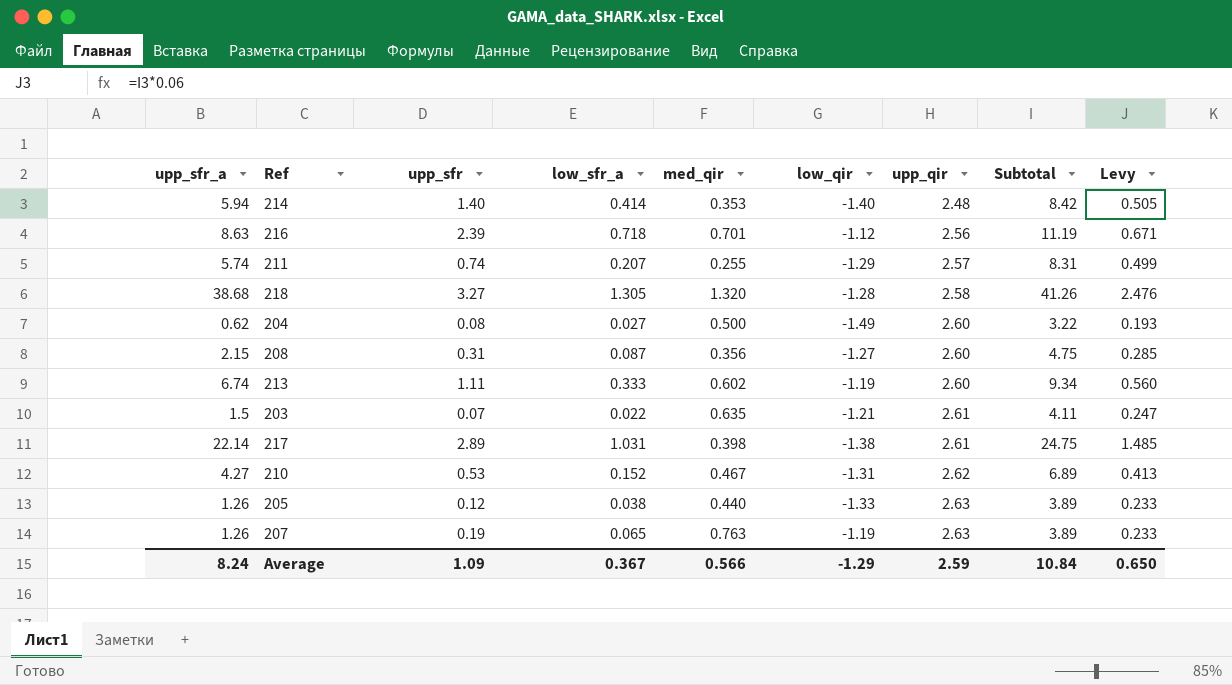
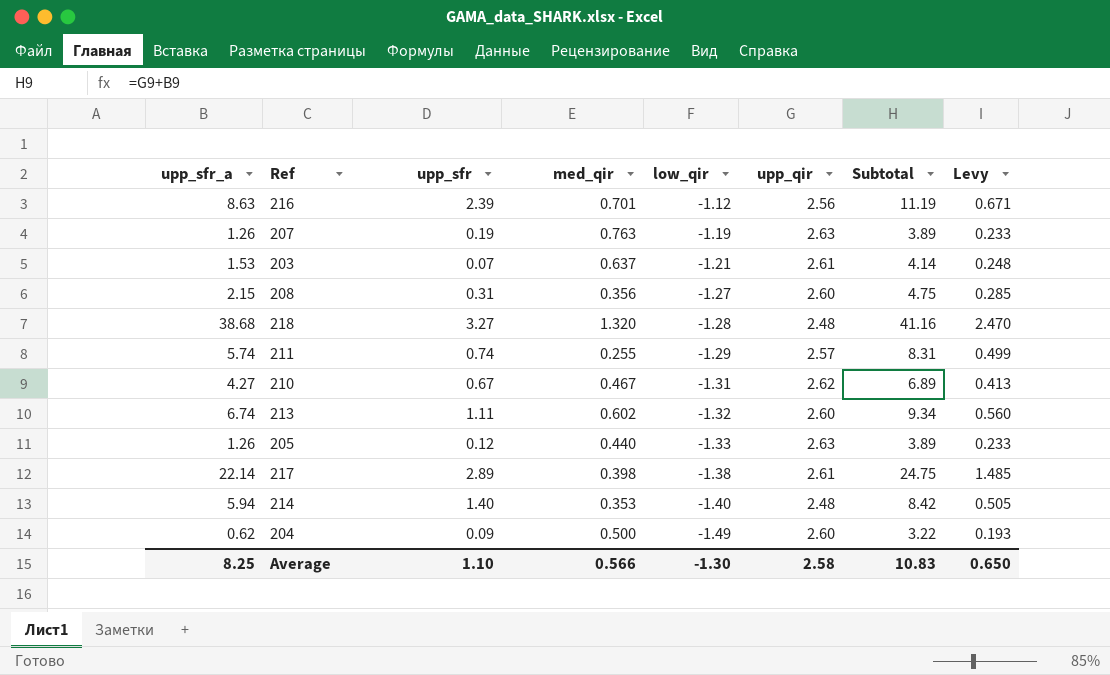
row order: upp_qir ascending -> low_qir descending
column low_sfr_a | position: 4 -> none
203 | upp_sfr_a: 1.5 -> 1.53
203 | med_qir: 0.635 -> 0.637
203 | Subtotal: 4.11 -> 4.14
203 | Levy: 0.247 -> 0.248
218 | upp_qir: 2.58 -> 2.48
218 | Subtotal: 41.26 -> 41.16
218 | Levy: 2.476 -> 2.470
210 | upp_sfr: 0.53 -> 0.67
213 | low_qir: -1.19 -> -1.32
204 | upp_sfr: 0.08 -> 0.09
Average | upp_sfr_a: 8.24 -> 8.25
Average | upp_sfr: 1.09 -> 1.10
Average | low_qir: -1.29 -> -1.30
Average | upp_qir: 2.59 -> 2.58
Average | Subtotal: 10.84 -> 10.83

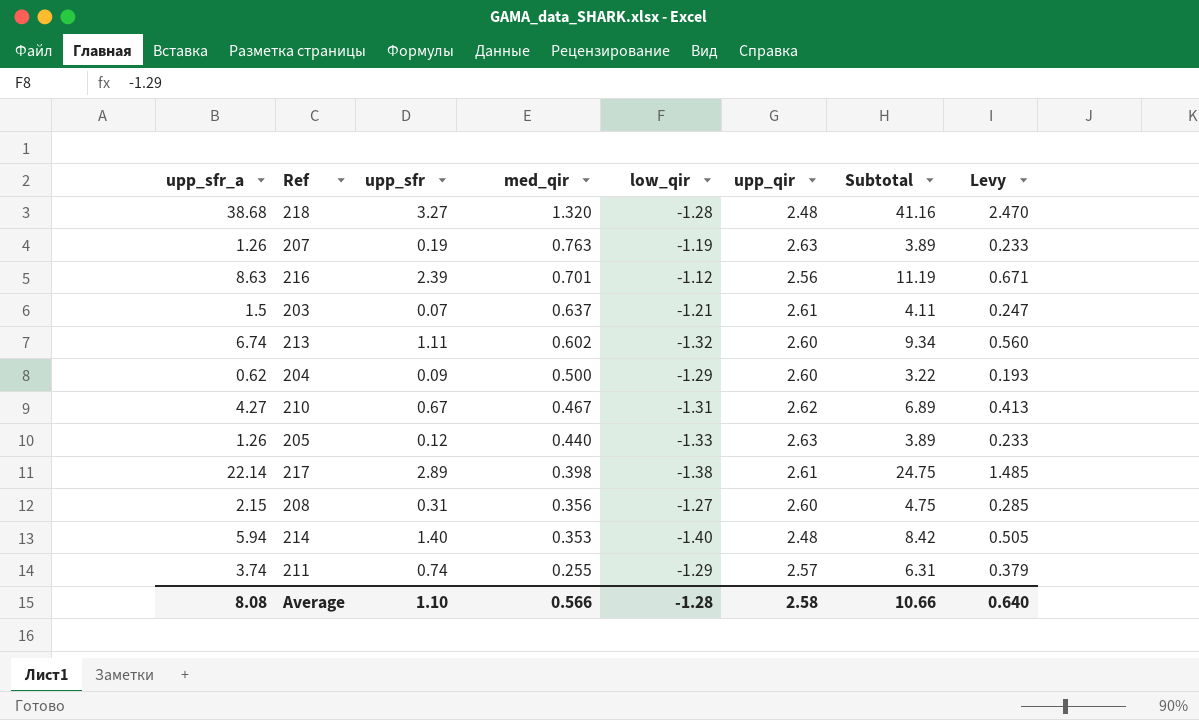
row order: low_qir descending -> med_qir descending
203 | upp_sfr_a: 1.53 -> 1.5
203 | Subtotal: 4.14 -> 4.11
203 | Levy: 0.248 -> 0.247
204 | low_qir: -1.49 -> -1.29
211 | upp_sfr_a: 5.74 -> 3.74
211 | Subtotal: 8.31 -> 6.31
211 | Levy: 0.499 -> 0.379
Average | upp_sfr_a: 8.25 -> 8.08
Average | low_qir: -1.30 -> -1.28
Average | Subtotal: 10.83 -> 10.66
Average | Levy: 0.650 -> 0.640

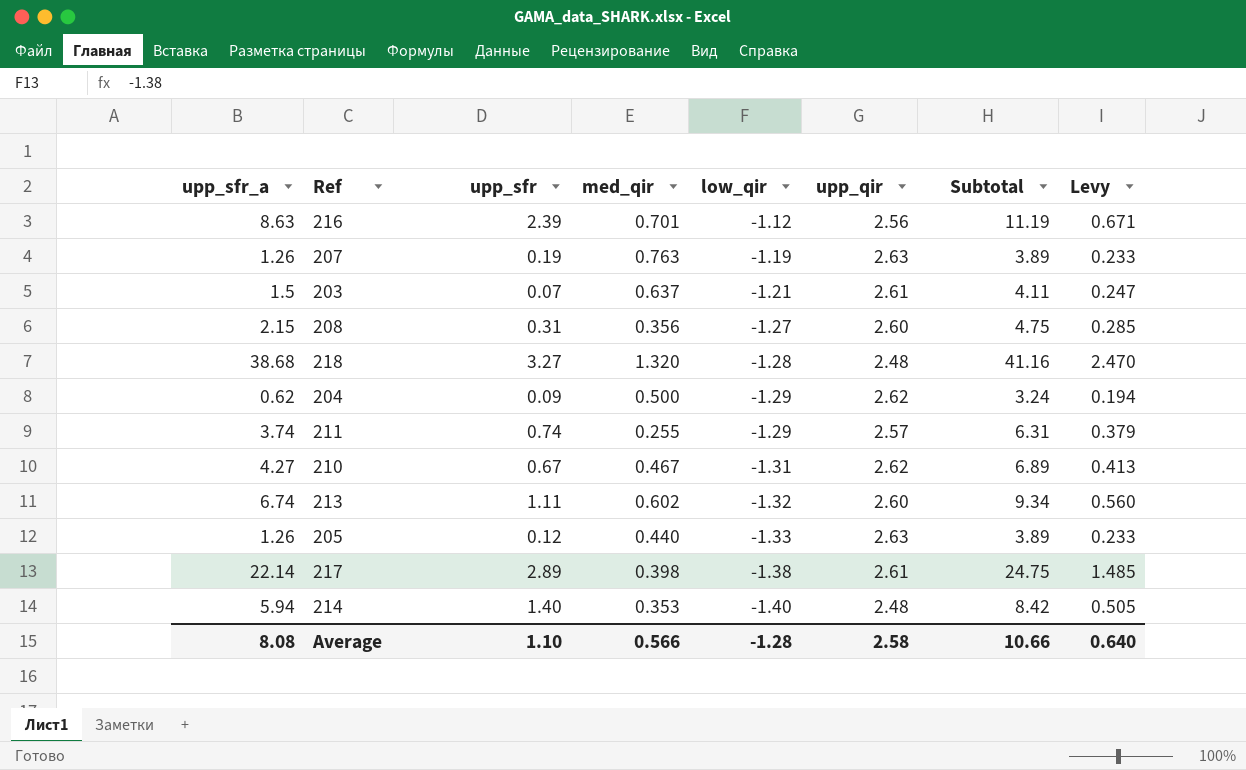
row order: med_qir descending -> low_qir descending
204 | upp_qir: 2.60 -> 2.62
204 | Subtotal: 3.22 -> 3.24
204 | Levy: 0.193 -> 0.194

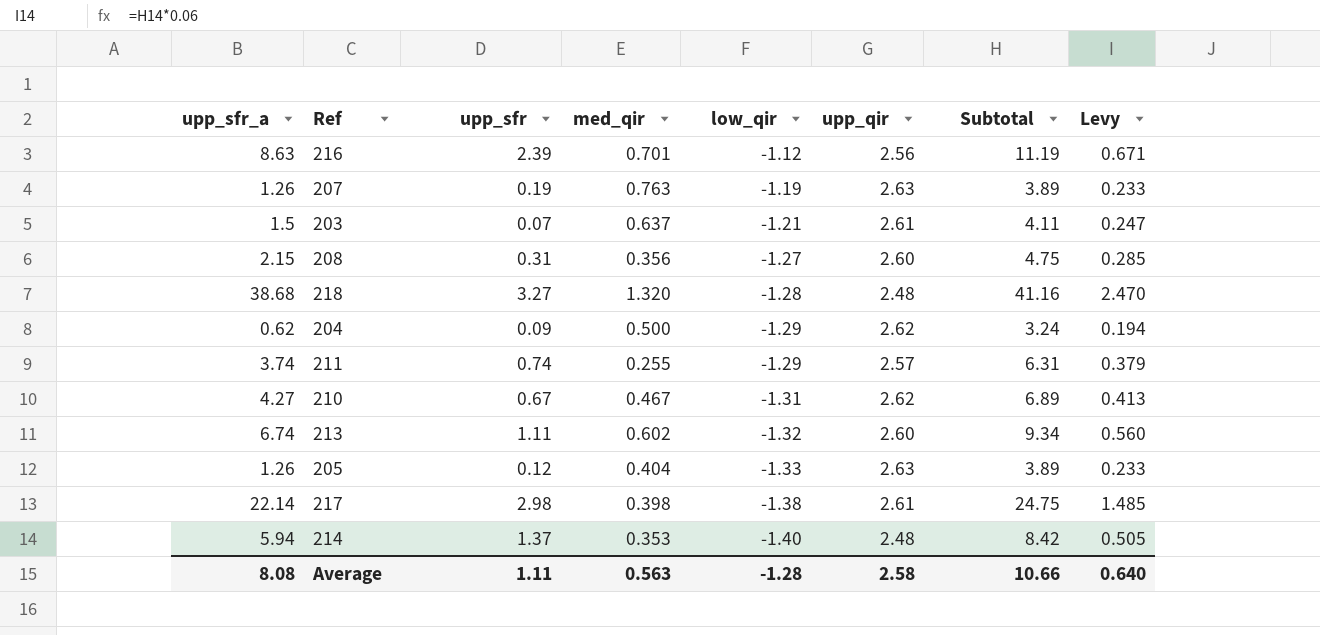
205 | med_qir: 0.440 -> 0.404
217 | upp_sfr: 2.89 -> 2.98
214 | upp_sfr: 1.40 -> 1.37
Average | upp_sfr: 1.10 -> 1.11
Average | med_qir: 0.566 -> 0.563

